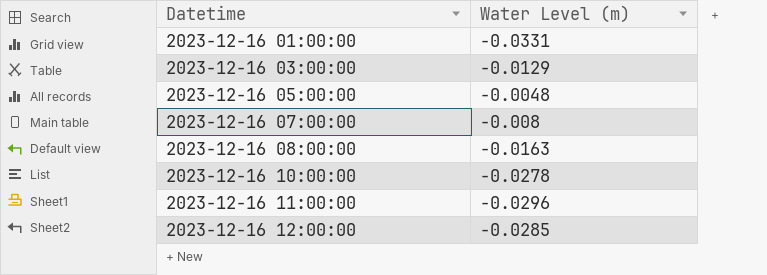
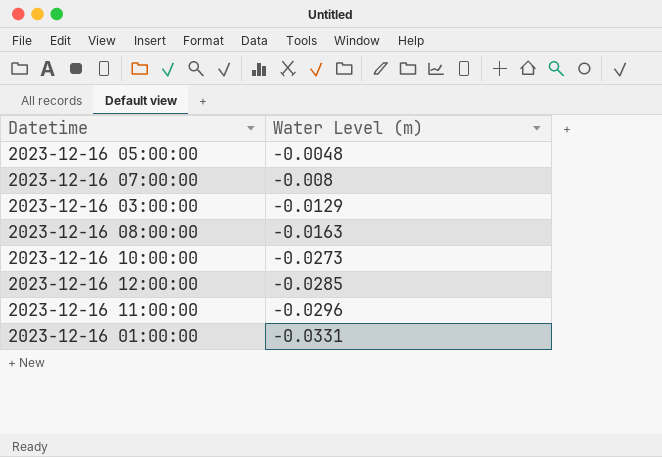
row order: Datetime ascending -> Water Level (m) descending
2023-12-16 10:00:00 | Water Level (m): -0.0278 -> -0.0273

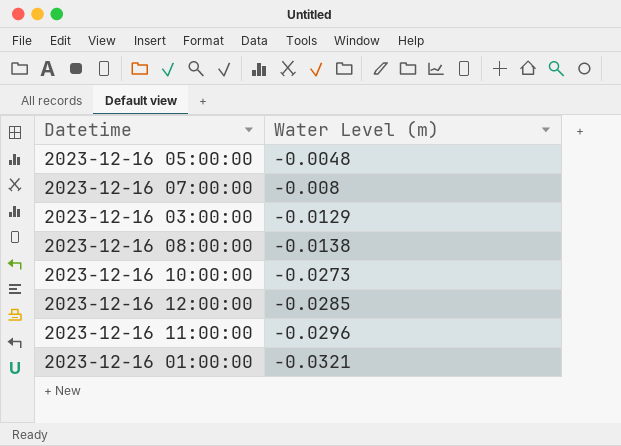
2023-12-16 08:00:00 | Water Level (m): -0.0163 -> -0.0138
2023-12-16 01:00:00 | Water Level (m): -0.0331 -> -0.0321

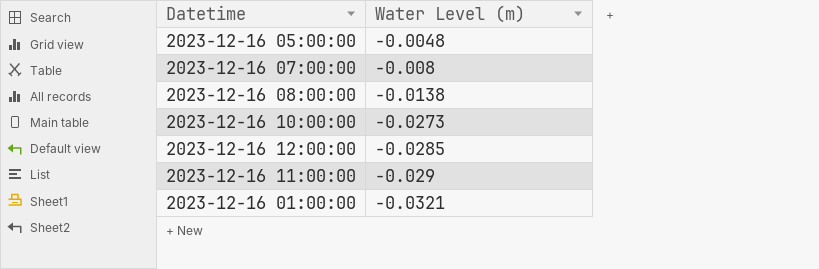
row 2023-12-16 03:00:00: -0.0129 -> none
2023-12-16 11:00:00 | Water Level (m): -0.0296 -> -0.029

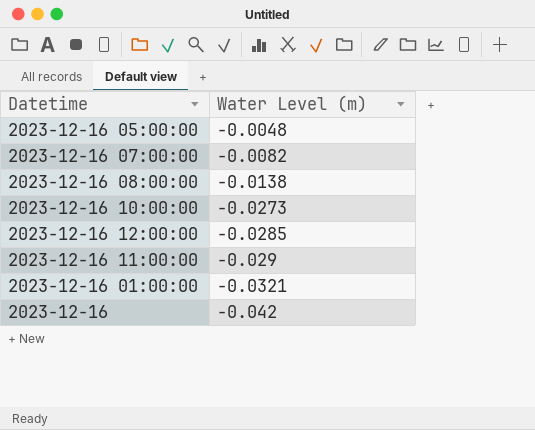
2023-12-16 07:00:00 | Water Level (m): -0.008 -> -0.0082
row 2023-12-16: none -> -0.042

